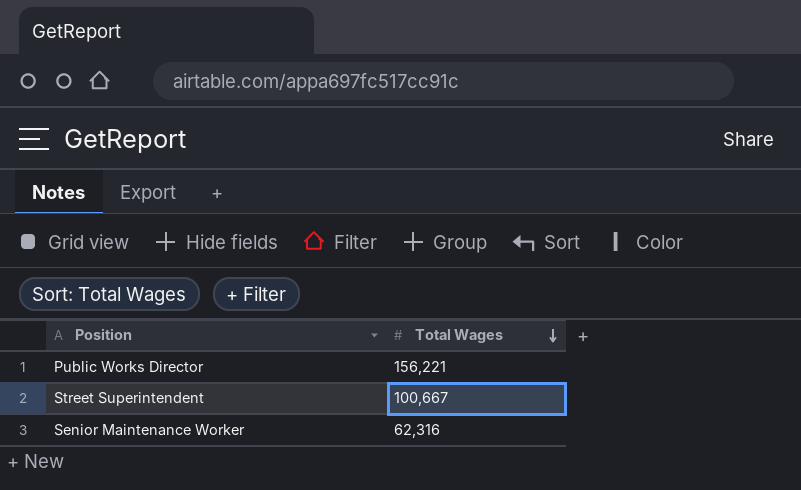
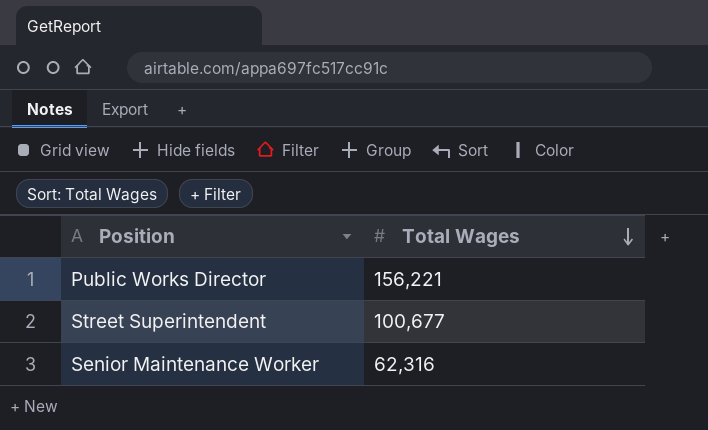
Street Superintendent | Total Wages: 100,667 -> 100,677

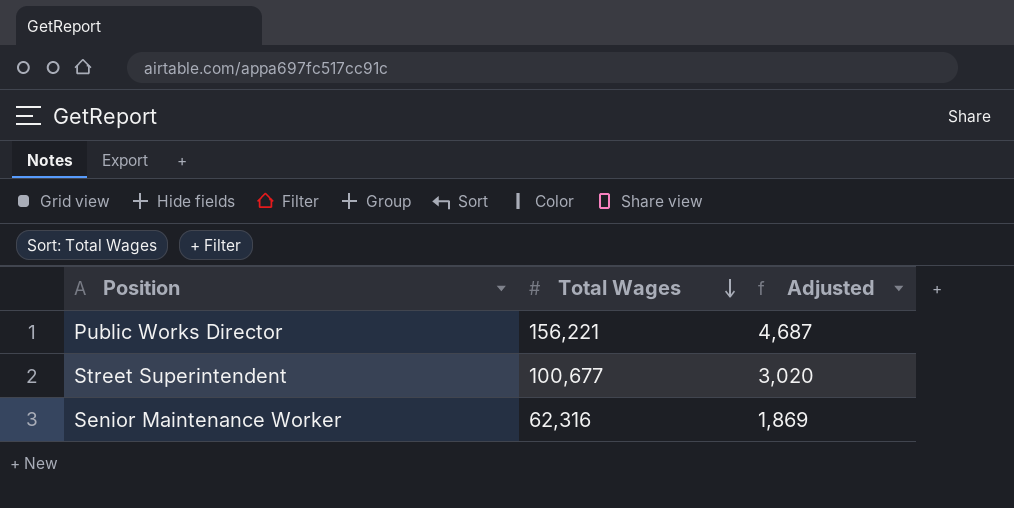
column Adjusted | formula: none -> [Total Wages] * 0.03

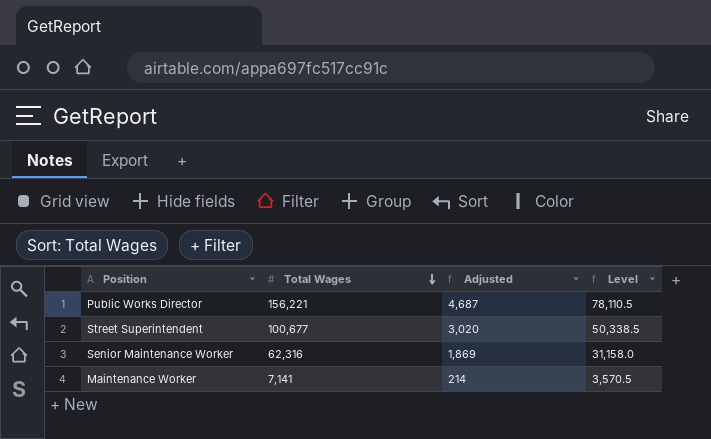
column Level | formula: none -> [Total Wages] * 0.5
row Maintenance Worker: none -> 7,141 | 214 | 3,570.5

